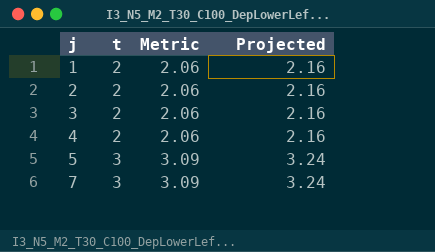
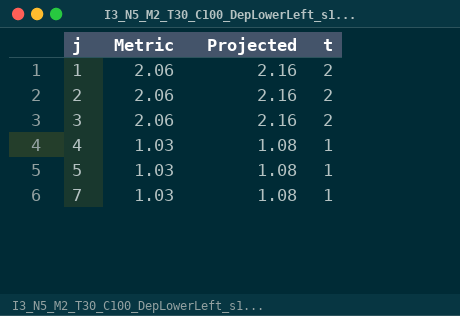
column t | position: 2 -> 4
4 | Metric: 2.06 -> 1.03
4 | Projected: 2.16 -> 1.08
4 | t: 2 -> 1
5 | Metric: 3.09 -> 1.03
5 | Projected: 3.24 -> 1.08
5 | t: 3 -> 1
7 | Metric: 3.09 -> 1.03
7 | Projected: 3.24 -> 1.08
7 | t: 3 -> 1

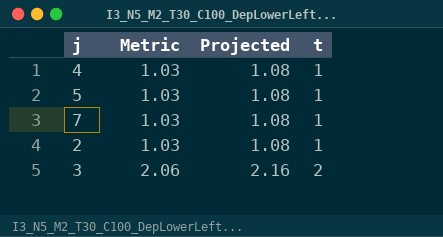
row order: j ascending -> Metric ascending
row 1: 2.06 | 2.16 | 2 -> none
2 | Metric: 2.06 -> 1.03
2 | Projected: 2.16 -> 1.08
2 | t: 2 -> 1

